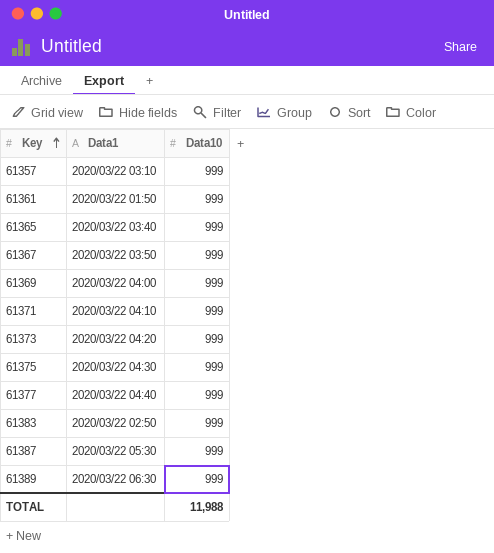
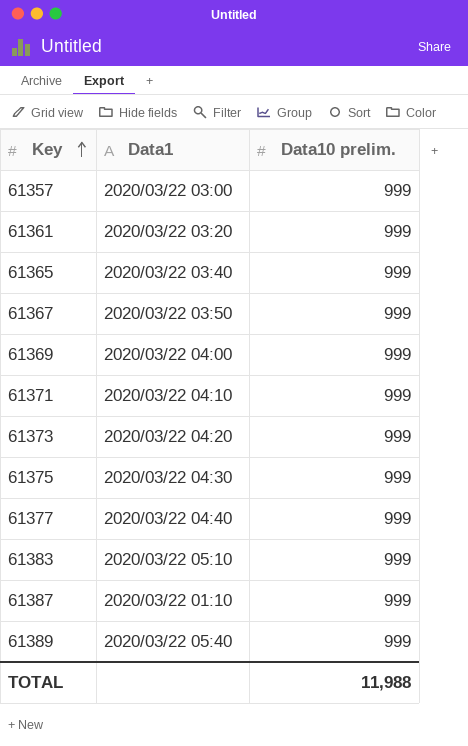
column name: Data10 -> Data10 prelim.
61357 | Data1: 2020/03/22 03:10 -> 2020/03/22 03:00
61361 | Data1: 2020/03/22 01:50 -> 2020/03/22 03:20
61383 | Data1: 2020/03/22 02:50 -> 2020/03/22 05:10
61387 | Data1: 2020/03/22 05:30 -> 2020/03/22 01:10
61389 | Data1: 2020/03/22 06:30 -> 2020/03/22 05:40

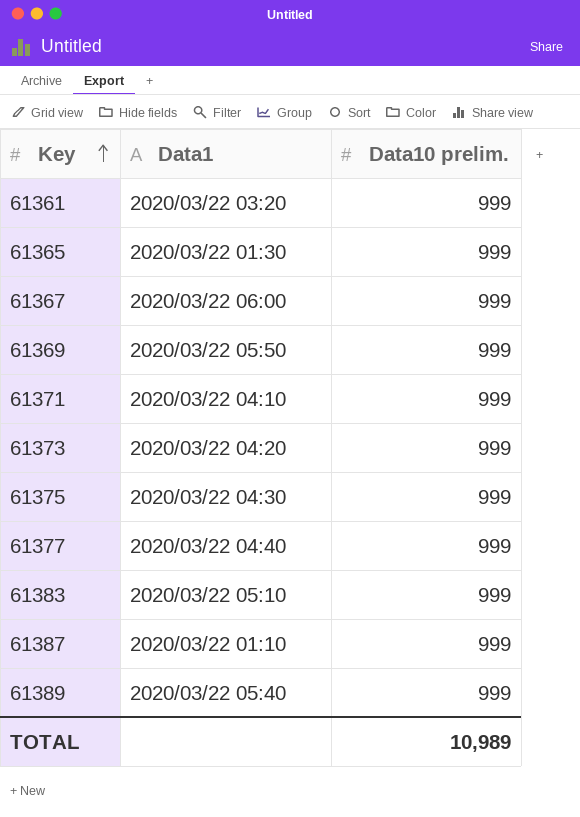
row 61357: 2020/03/22 03:00 | 999 -> none
61365 | Data1: 2020/03/22 03:40 -> 2020/03/22 01:30
61367 | Data1: 2020/03/22 03:50 -> 2020/03/22 06:00
61369 | Data1: 2020/03/22 04:00 -> 2020/03/22 05:50
TOTAL | Data10 prelim.: 11,988 -> 10,989

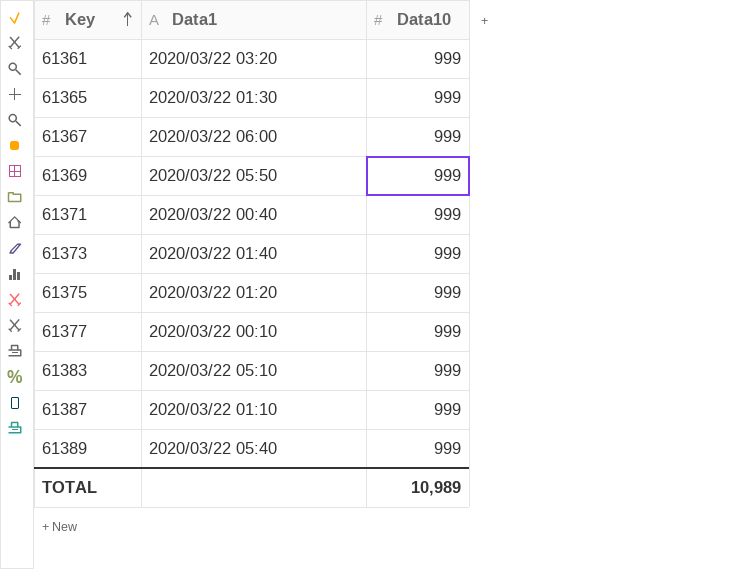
column name: Data10 prelim. -> Data10
61371 | Data1: 2020/03/22 04:10 -> 2020/03/22 00:40
61373 | Data1: 2020/03/22 04:20 -> 2020/03/22 01:40
61375 | Data1: 2020/03/22 04:30 -> 2020/03/22 01:20
61377 | Data1: 2020/03/22 04:40 -> 2020/03/22 00:10

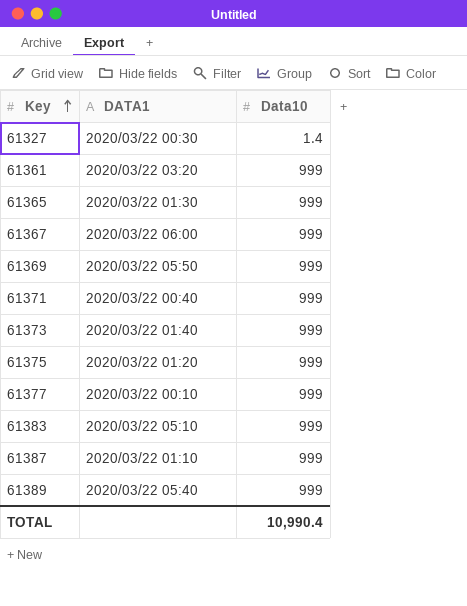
column name: Data1 -> DATA1
row 61327: none -> 2020/03/22 00:30 | 1.4
TOTAL | Data10: 10,989 -> 10,990.4

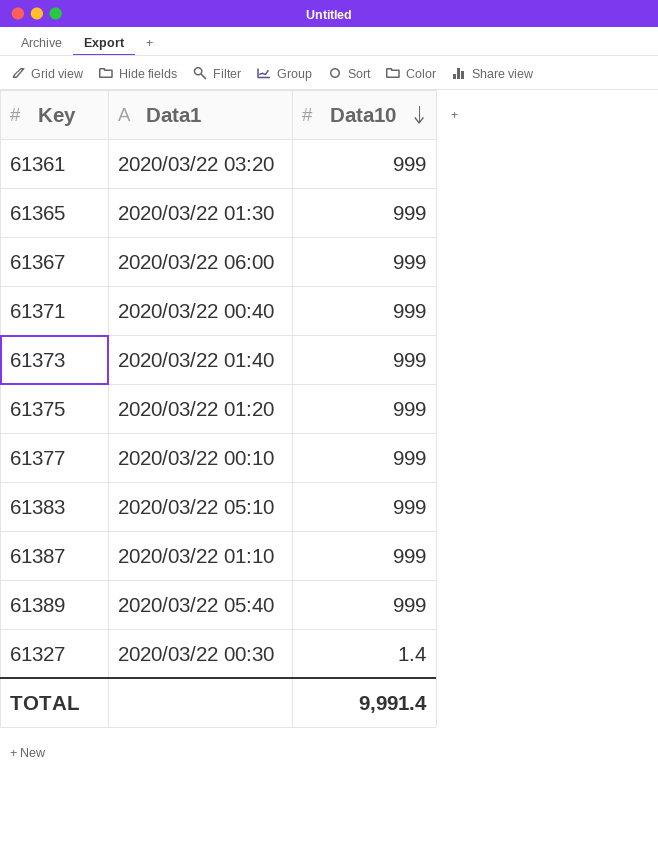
row order: Key ascending -> Data10 descending
column name: DATA1 -> Data1
row 61369: 2020/03/22 05:50 | 999 -> none
TOTAL | Data10: 10,990.4 -> 9,991.4

